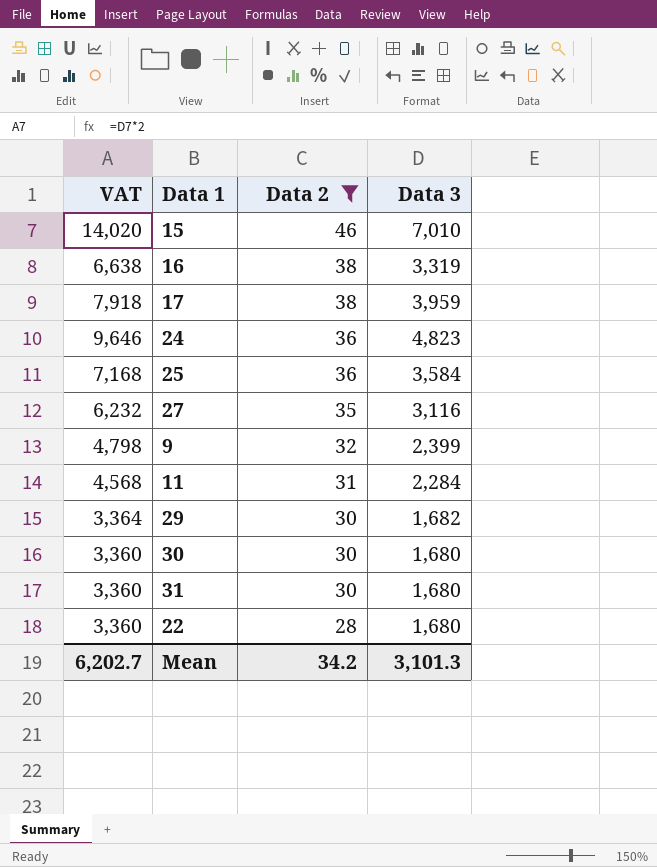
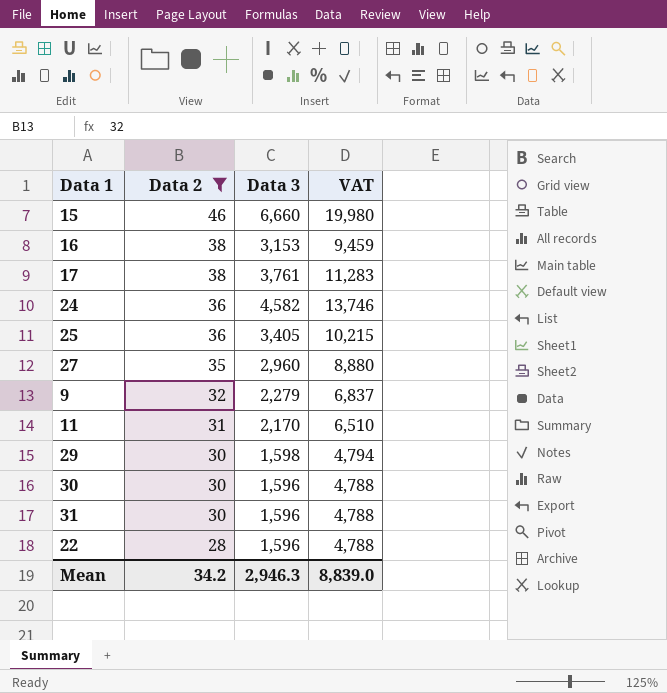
column VAT | formula: [Data 3] * 2 -> [Data 3] * 3
column VAT | position: 1 -> 4
15 | Data 3: 7,010 -> 6,660
16 | Data 3: 3,319 -> 3,153
17 | Data 3: 3,959 -> 3,761
24 | Data 3: 4,823 -> 4,582
25 | Data 3: 3,584 -> 3,405
27 | Data 3: 3,116 -> 2,960
9 | Data 3: 2,399 -> 2,279
11 | Data 3: 2,284 -> 2,170
29 | Data 3: 1,682 -> 1,598
30 | Data 3: 1,680 -> 1,596
31 | Data 3: 1,680 -> 1,596
22 | Data 3: 1,680 -> 1,596
Mean | Data 3: 3,101.3 -> 2,946.3
Mean | VAT: 6,202.7 -> 8,839.0

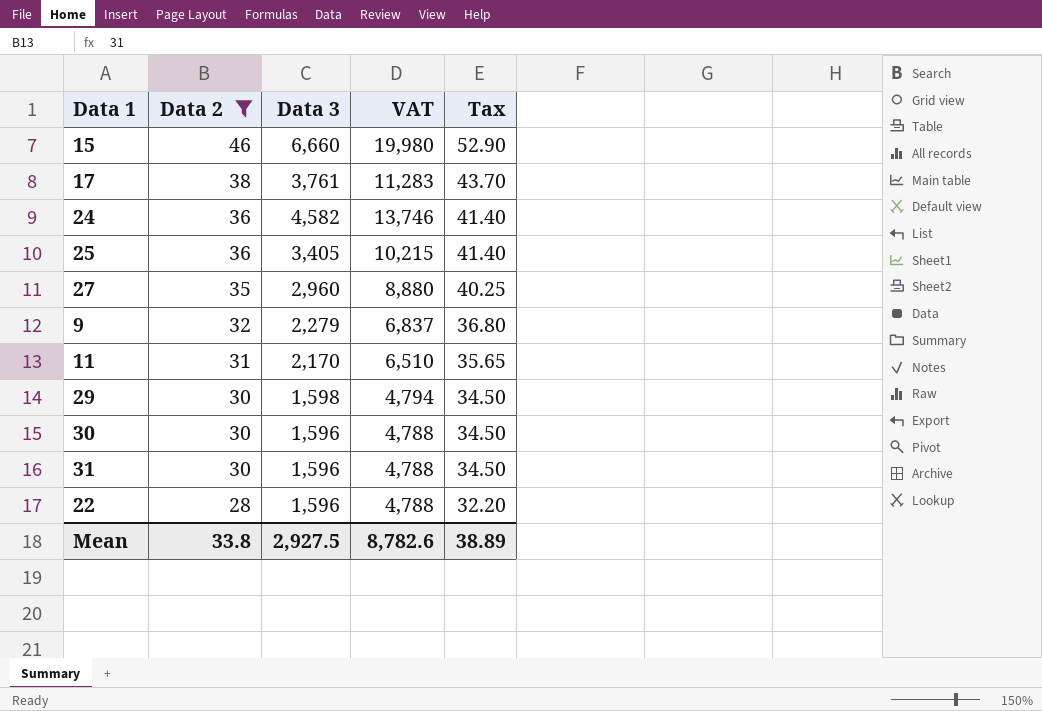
column Tax | formula: none -> [Data 2] * 1.15
row 16: 38 | 3,153 | 9,459 -> none
Mean | Data 2: 34.2 -> 33.8
Mean | Data 3: 2,946.3 -> 2,927.5
Mean | VAT: 8,839.0 -> 8,782.6

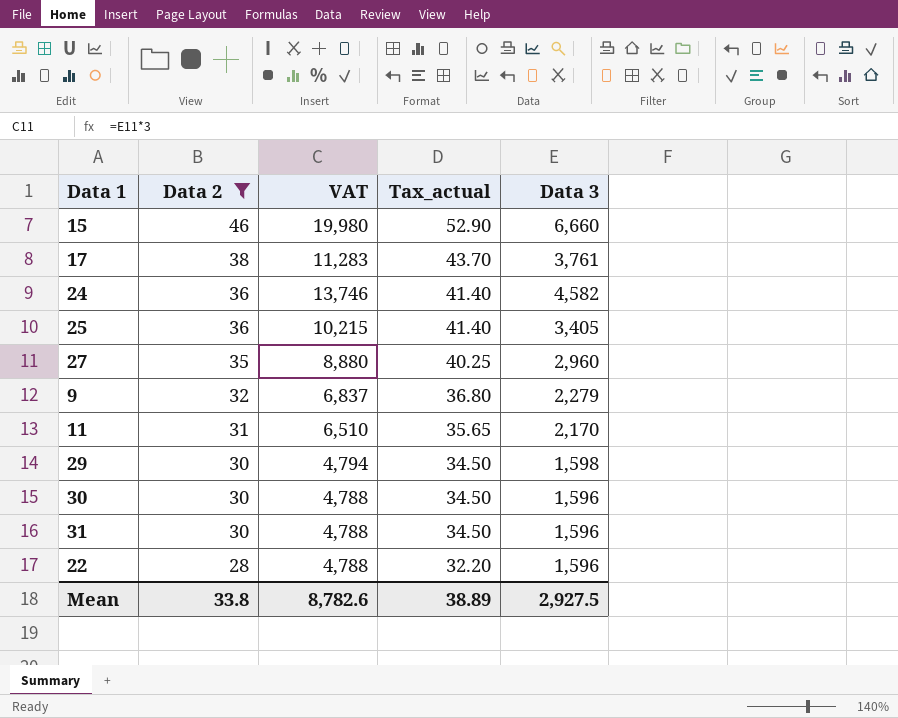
column name: Tax -> Tax_actual
column Data 3 | position: 3 -> 5

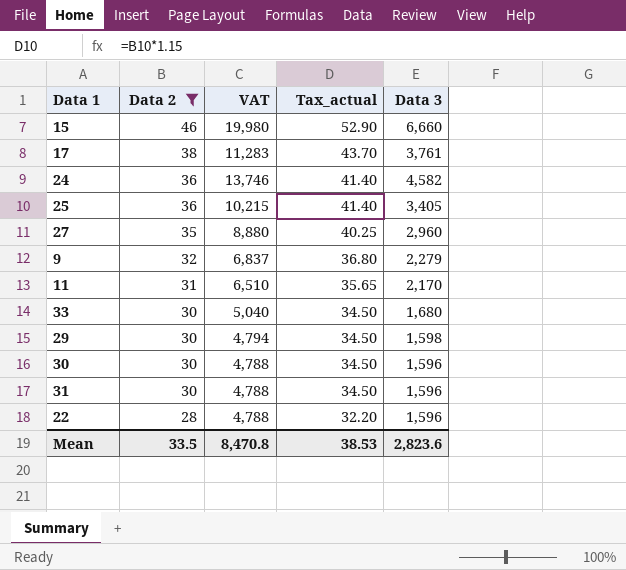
row 33: none -> 30 | 5,040 | 34.50 | 1,680
Mean | Data 2: 33.8 -> 33.5
Mean | VAT: 8,782.6 -> 8,470.8
Mean | Tax_actual: 38.89 -> 38.53
Mean | Data 3: 2,927.5 -> 2,823.6

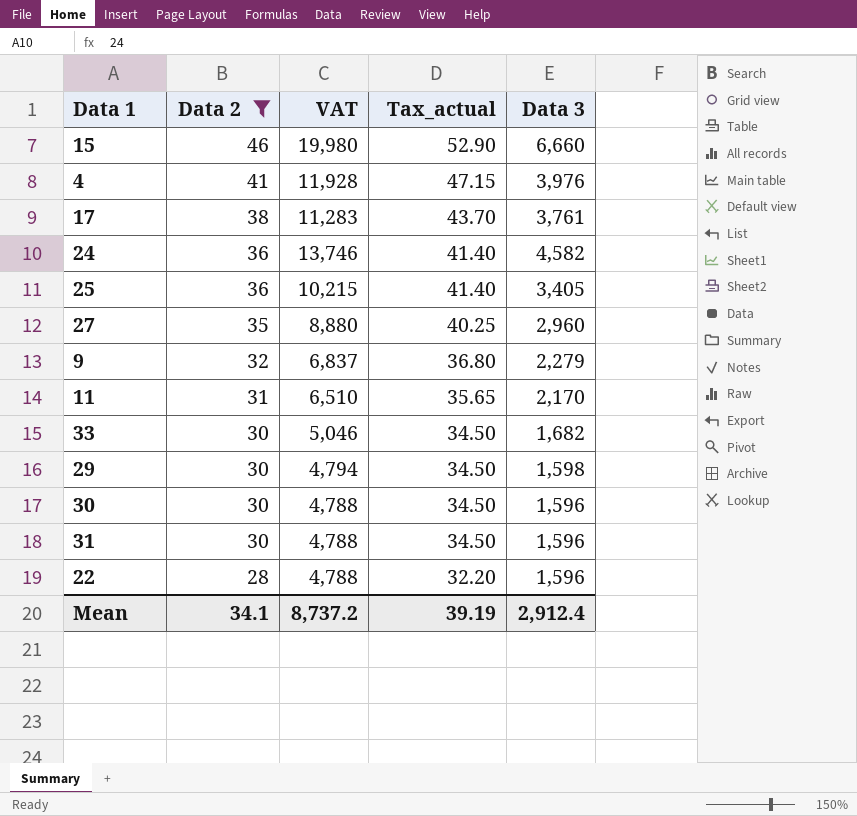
row 4: none -> 41 | 11,928 | 47.15 | 3,976
33 | VAT: 5,040 -> 5,046
33 | Data 3: 1,680 -> 1,682
Mean | Data 2: 33.5 -> 34.1
Mean | VAT: 8,470.8 -> 8,737.2
Mean | Tax_actual: 38.53 -> 39.19
Mean | Data 3: 2,823.6 -> 2,912.4

